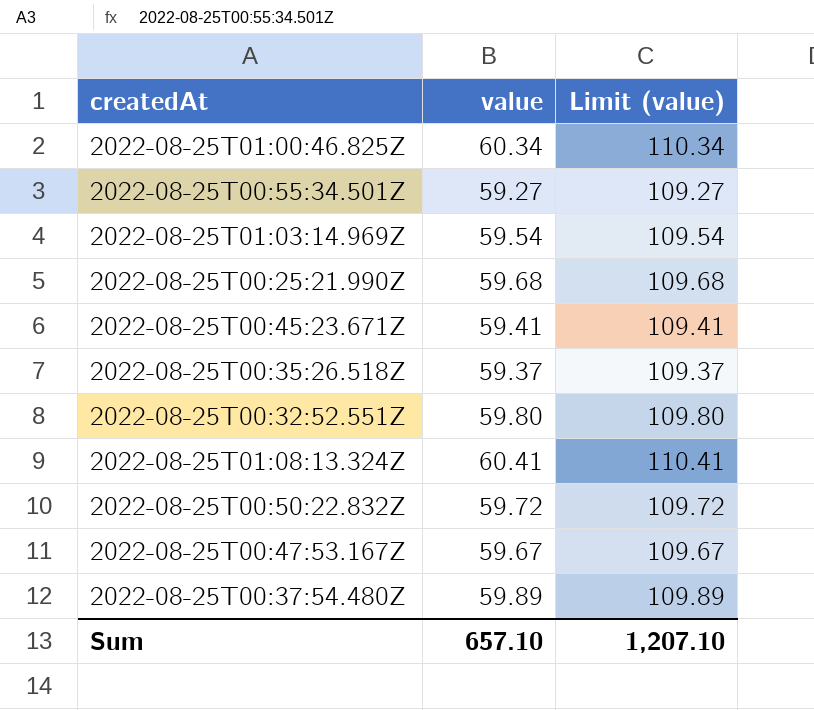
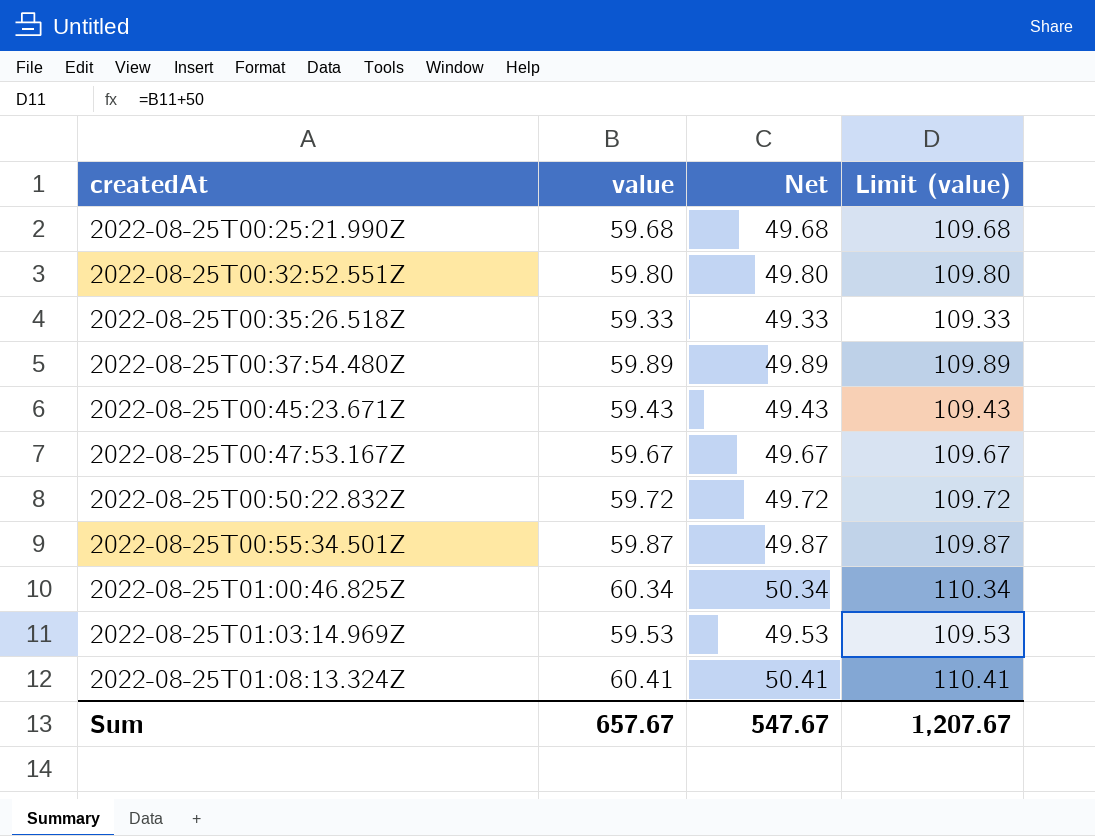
row order: none -> createdAt ascending
column Net | formula: none -> [value] - 10
2022-08-25T00:35:26.518Z | value: 59.37 -> 59.33
2022-08-25T00:35:26.518Z | Limit (value): 109.37 -> 109.33
2022-08-25T00:45:23.671Z | value: 59.41 -> 59.43
2022-08-25T00:45:23.671Z | Limit (value): 109.41 -> 109.43
2022-08-25T00:55:34.501Z | value: 59.27 -> 59.87
2022-08-25T00:55:34.501Z | Limit (value): 109.27 -> 109.87
2022-08-25T01:03:14.969Z | value: 59.54 -> 59.53
2022-08-25T01:03:14.969Z | Limit (value): 109.54 -> 109.53
Sum | value: 657.10 -> 657.67
Sum | Limit (value): 1,207.10 -> 1,207.67

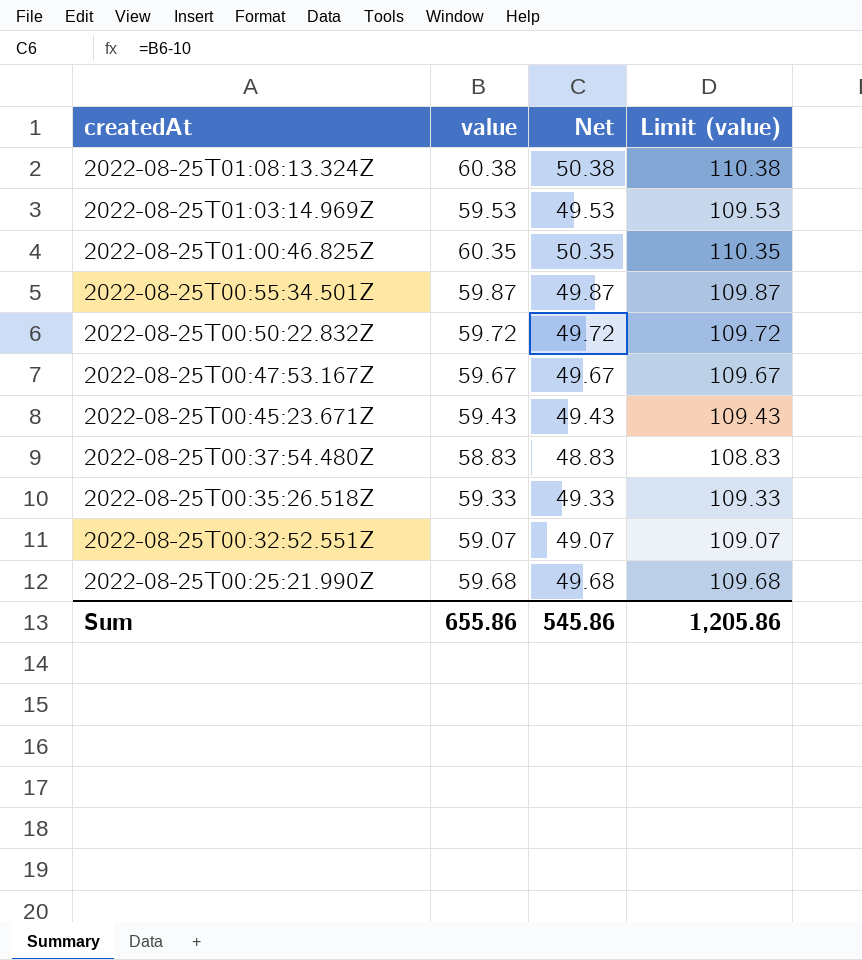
row order: createdAt ascending -> createdAt descending
2022-08-25T01:08:13.324Z | value: 60.41 -> 60.38
2022-08-25T01:08:13.324Z | Net: 50.41 -> 50.38
2022-08-25T01:08:13.324Z | Limit (value): 110.41 -> 110.38
2022-08-25T01:00:46.825Z | value: 60.34 -> 60.35
2022-08-25T01:00:46.825Z | Net: 50.34 -> 50.35
2022-08-25T01:00:46.825Z | Limit (value): 110.34 -> 110.35
2022-08-25T00:37:54.480Z | value: 59.89 -> 58.83
2022-08-25T00:37:54.480Z | Net: 49.89 -> 48.83
2022-08-25T00:37:54.480Z | Limit (value): 109.89 -> 108.83
2022-08-25T00:32:52.551Z | value: 59.80 -> 59.07
2022-08-25T00:32:52.551Z | Net: 49.80 -> 49.07
2022-08-25T00:32:52.551Z | Limit (value): 109.80 -> 109.07
Sum | value: 657.67 -> 655.86
Sum | Net: 547.67 -> 545.86
Sum | Limit (value): 1,207.67 -> 1,205.86

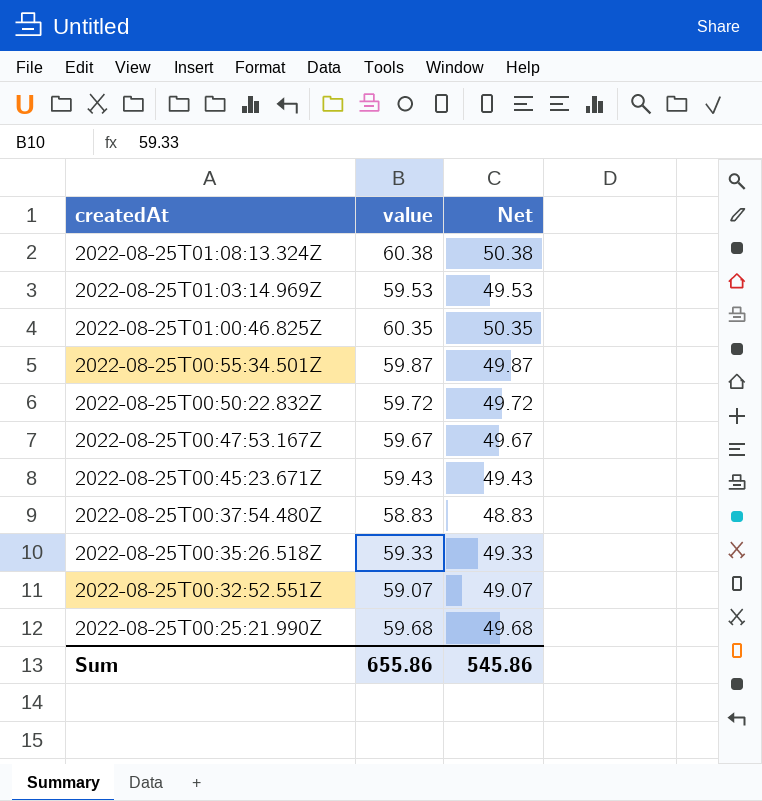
column Limit (value) | formula: [value] + 50 -> none

